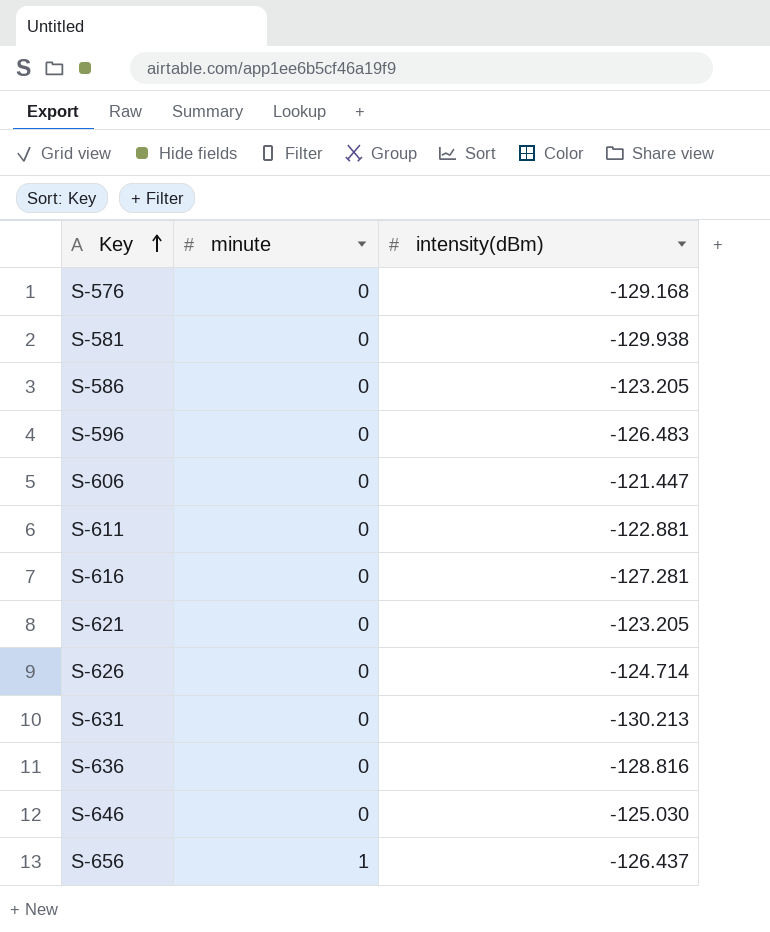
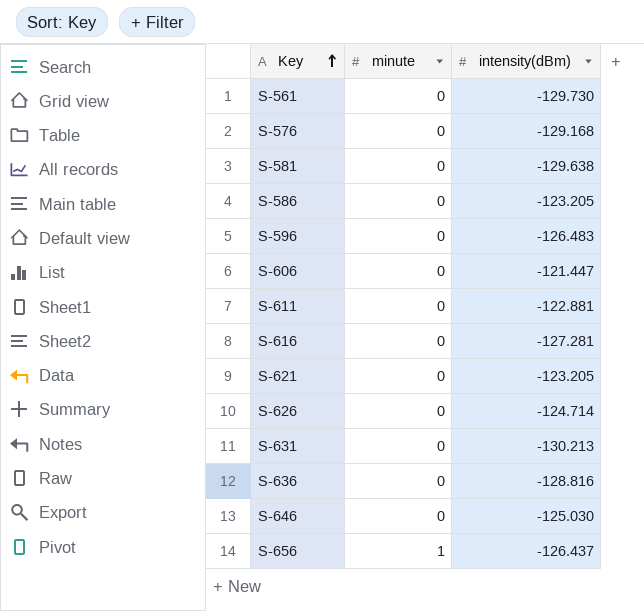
row S-561: none -> 0 | -129.730
S-581 | intensity(dBm): -129.938 -> -129.638

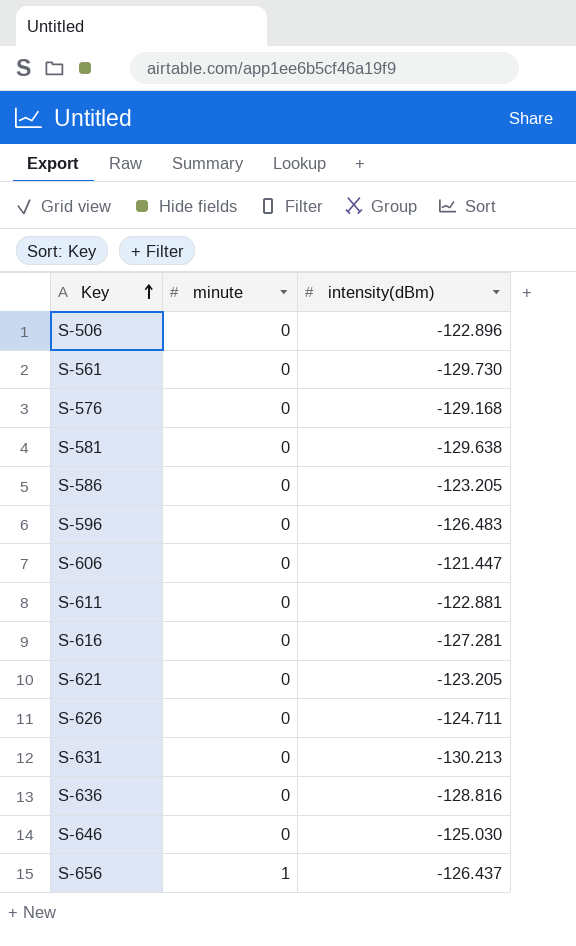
row S-506: none -> 0 | -122.896
S-626 | intensity(dBm): -124.714 -> -124.711

